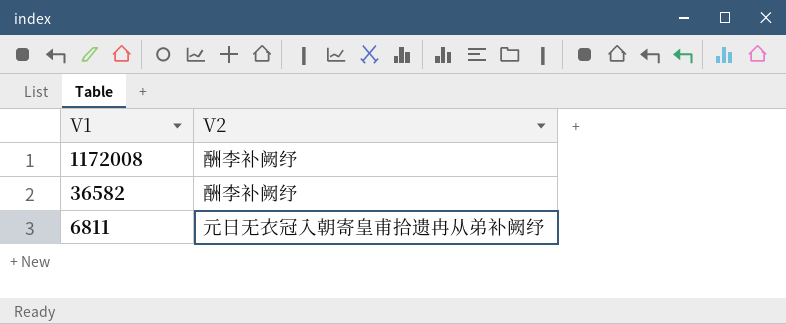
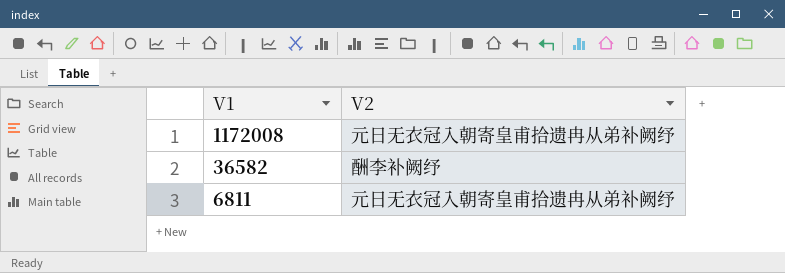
1172008 | V2: 酬李补阙纾 -> 元日无衣冠入朝寄皇甫拾遗冉从弟补阙纾

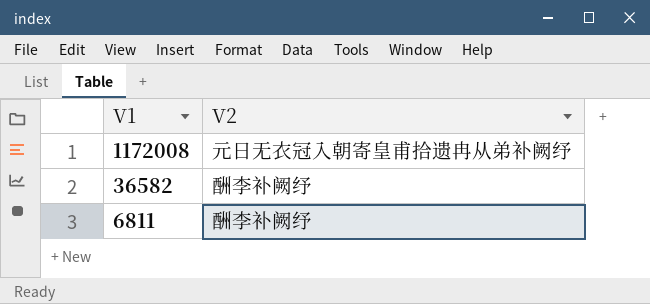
6811 | V2: 元日无衣冠入朝寄皇甫拾遗冉从弟补阙纾 -> 酬李补阙纾

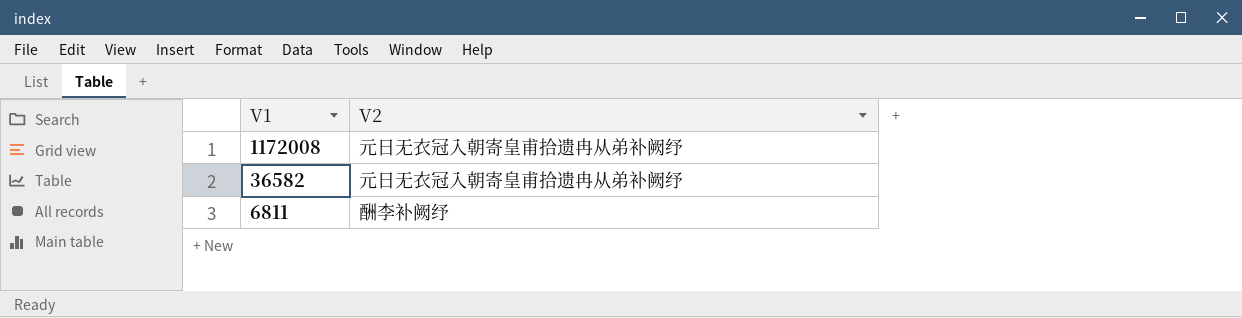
36582 | V2: 酬李补阙纾 -> 元日无衣冠入朝寄皇甫拾遗冉从弟补阙纾

